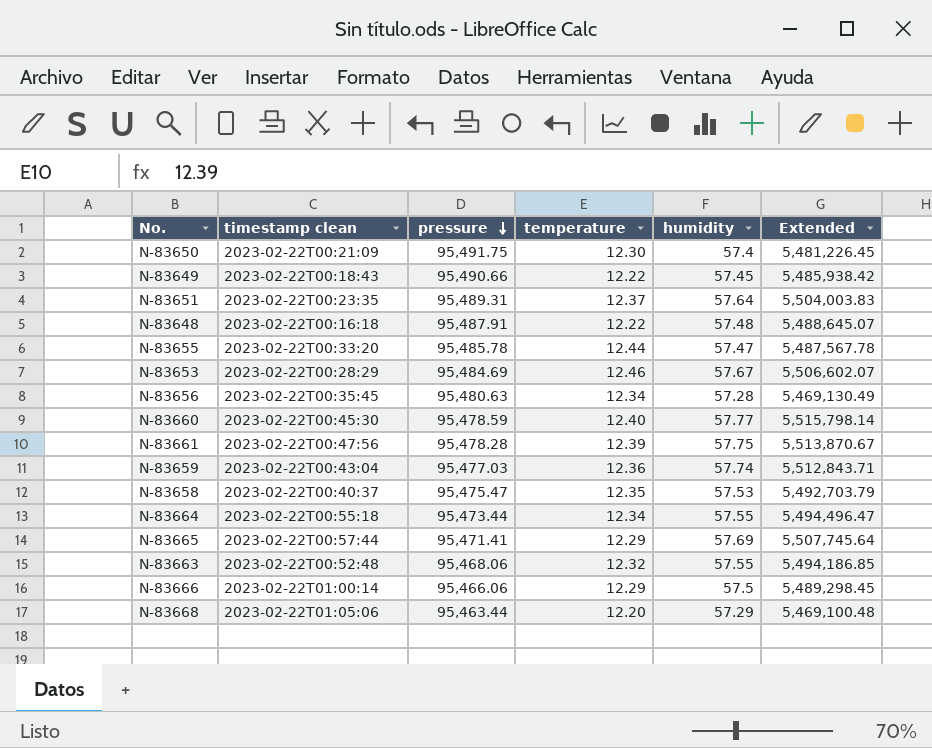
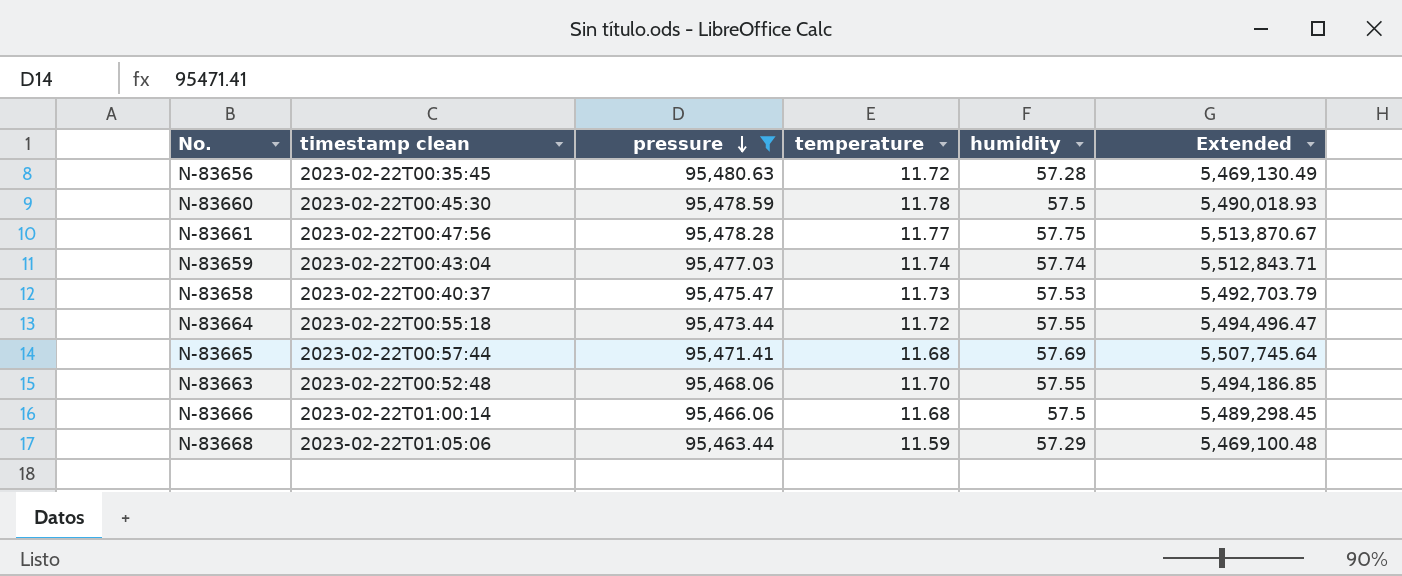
filter: none -> pressure <= 95,480.63
N-83656 | temperature: 12.34 -> 11.72
N-83660 | temperature: 12.40 -> 11.78
N-83660 | humidity: 57.77 -> 57.5
N-83660 | Extended: 5,515,798.14 -> 5,490,018.93
N-83661 | temperature: 12.39 -> 11.77
N-83659 | temperature: 12.36 -> 11.74
N-83658 | temperature: 12.35 -> 11.73
N-83664 | temperature: 12.34 -> 11.72
N-83665 | temperature: 12.29 -> 11.68
N-83663 | temperature: 12.32 -> 11.70
N-83666 | temperature: 12.29 -> 11.68
N-83668 | temperature: 12.20 -> 11.59

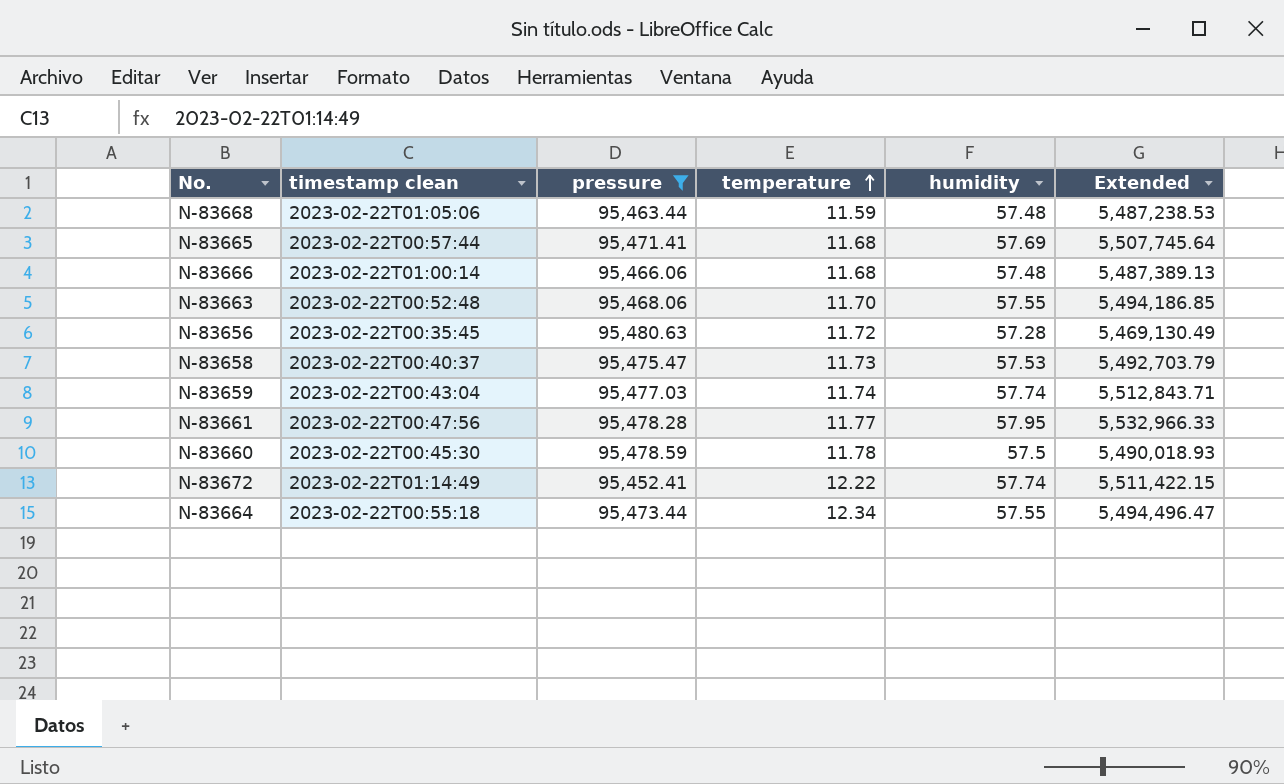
row order: pressure descending -> temperature ascending
N-83668 | humidity: 57.29 -> 57.48
N-83668 | Extended: 5,469,100.48 -> 5,487,238.53
N-83666 | humidity: 57.5 -> 57.48
N-83666 | Extended: 5,489,298.45 -> 5,487,389.13
N-83661 | humidity: 57.75 -> 57.95
N-83661 | Extended: 5,513,870.67 -> 5,532,966.33
row N-83672: none -> 2023-02-22T01:14:49 | 95,452.41 | 12.22 | 57.74 | 5,511,422.15
N-83664 | temperature: 11.72 -> 12.34

